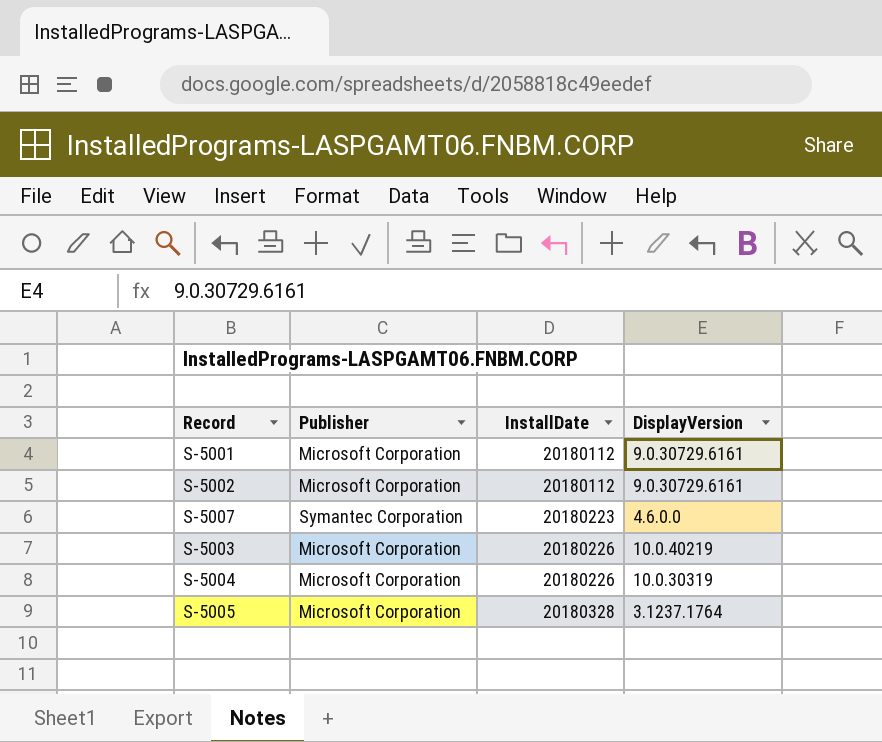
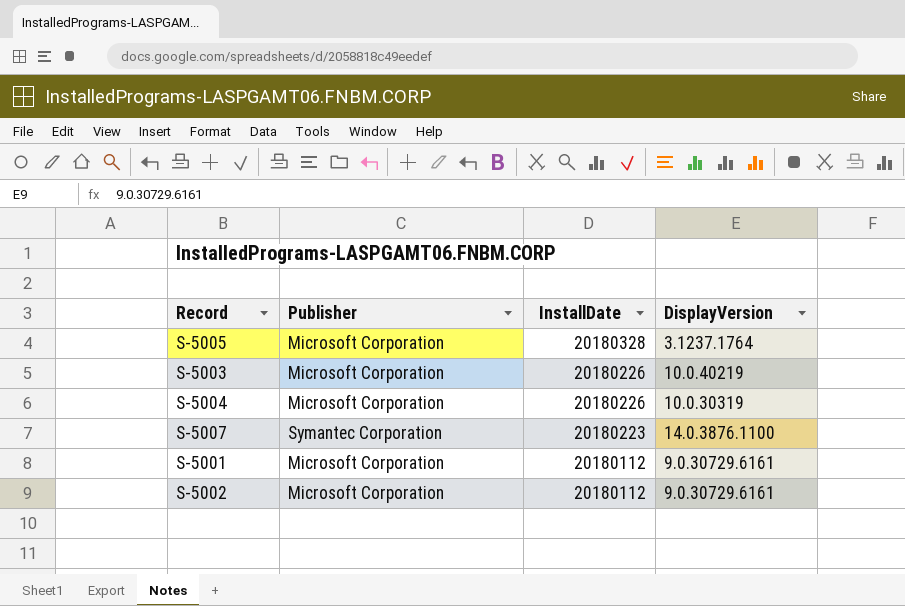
row order: InstallDate ascending -> InstallDate descending
S-5007 | DisplayVersion: 4.6.0.0 -> 14.0.3876.1100

